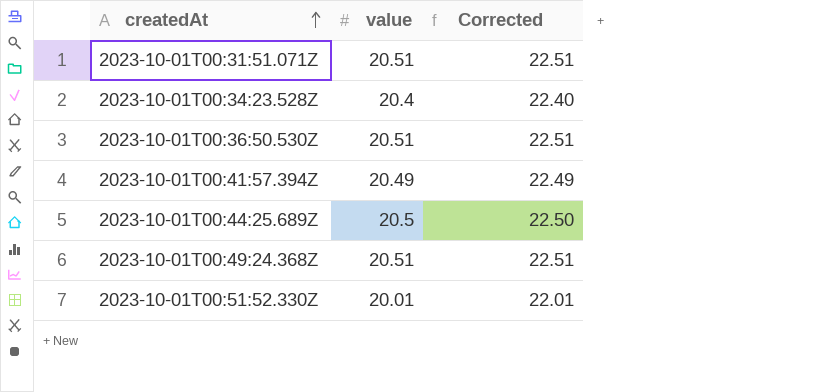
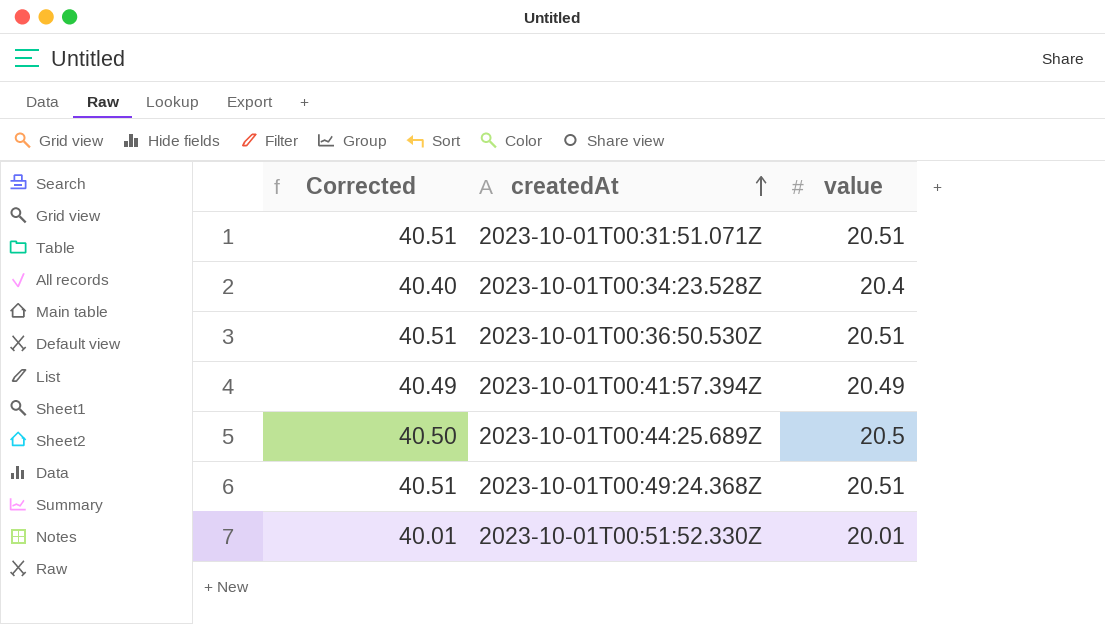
column Corrected | formula: [value] + 2 -> [value] + 20
column Corrected | position: 3 -> 1

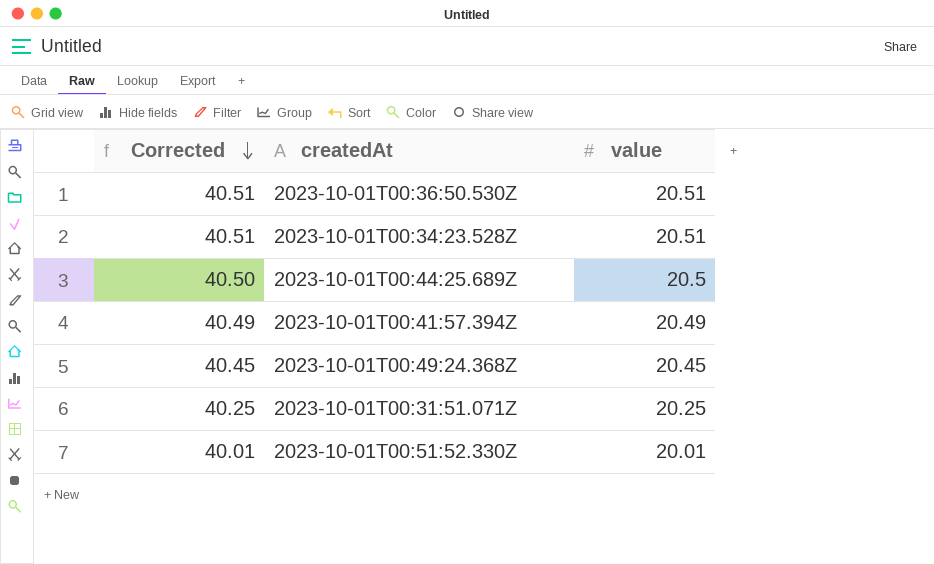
row order: createdAt ascending -> Corrected descending
2023-10-01T00:34:23.528Z | Corrected: 40.40 -> 40.51
2023-10-01T00:34:23.528Z | value: 20.4 -> 20.51
2023-10-01T00:49:24.368Z | Corrected: 40.51 -> 40.45
2023-10-01T00:49:24.368Z | value: 20.51 -> 20.45
2023-10-01T00:31:51.071Z | Corrected: 40.51 -> 40.25
2023-10-01T00:31:51.071Z | value: 20.51 -> 20.25

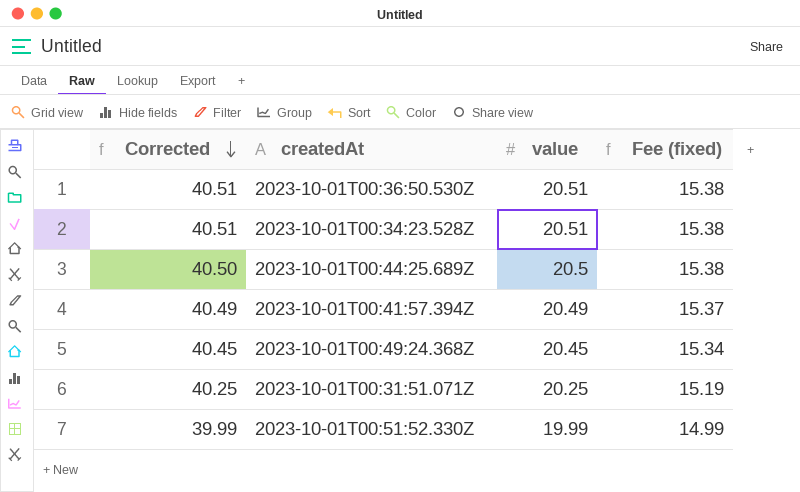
column Fee (fixed) | formula: none -> [value] * 0.75
2023-10-01T00:51:52.330Z | Corrected: 40.01 -> 39.99
2023-10-01T00:51:52.330Z | value: 20.01 -> 19.99

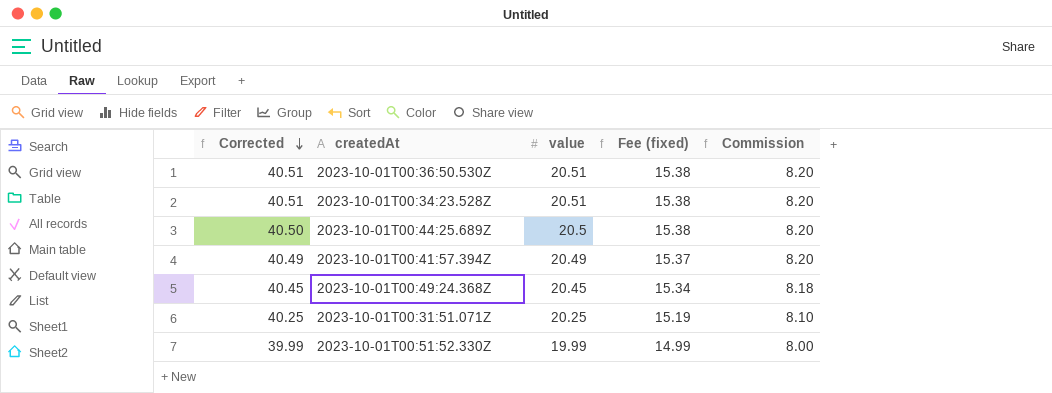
column Commission | formula: none -> [value] * 0.4

